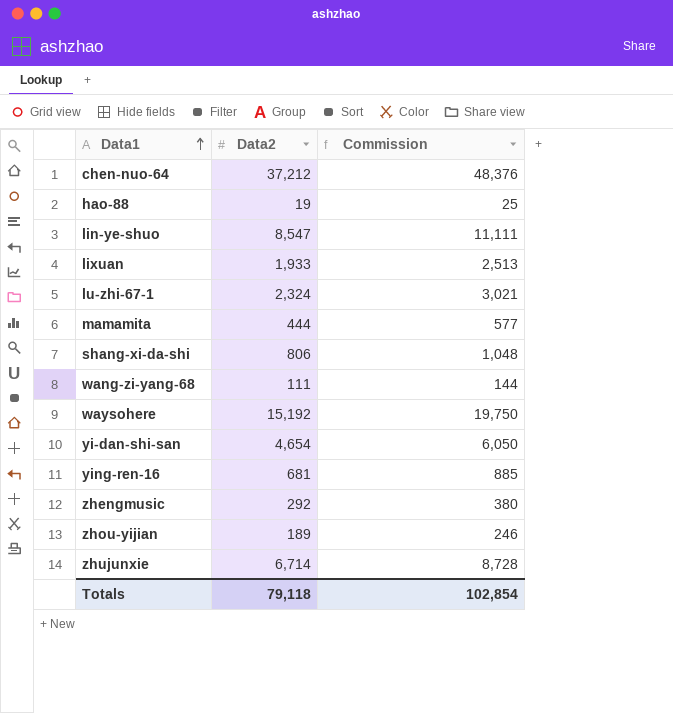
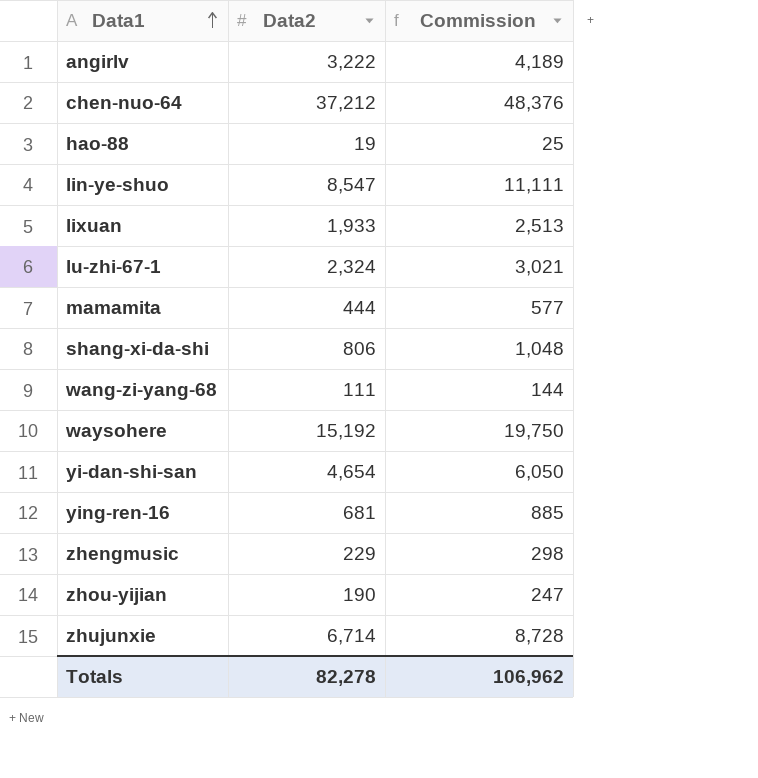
row angirlv: none -> 3,222 | 4,189
zhengmusic | Data2: 292 -> 229
zhengmusic | Commission: 380 -> 298
zhou-yijian | Data2: 189 -> 190
zhou-yijian | Commission: 246 -> 247
Totals | Data2: 79,118 -> 82,278
Totals | Commission: 102,854 -> 106,962

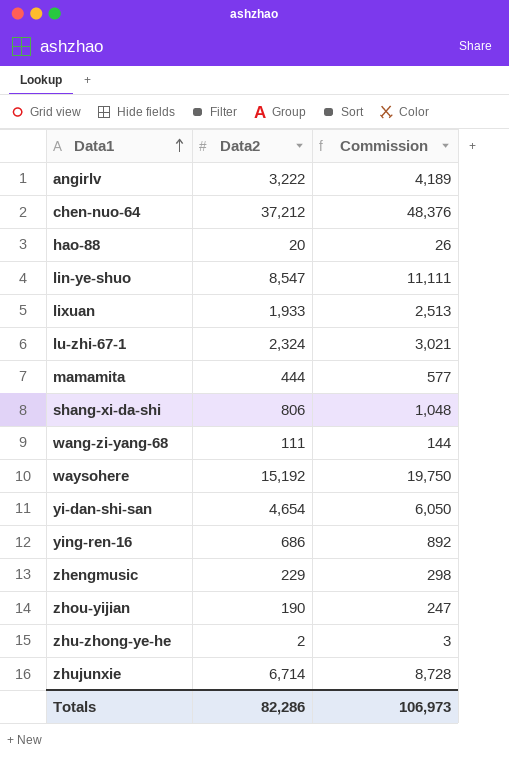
hao-88 | Data2: 19 -> 20
hao-88 | Commission: 25 -> 26
ying-ren-16 | Data2: 681 -> 686
ying-ren-16 | Commission: 885 -> 892
row zhu-zhong-ye-he: none -> 2 | 3
Totals | Data2: 82,278 -> 82,286
Totals | Commission: 106,962 -> 106,973

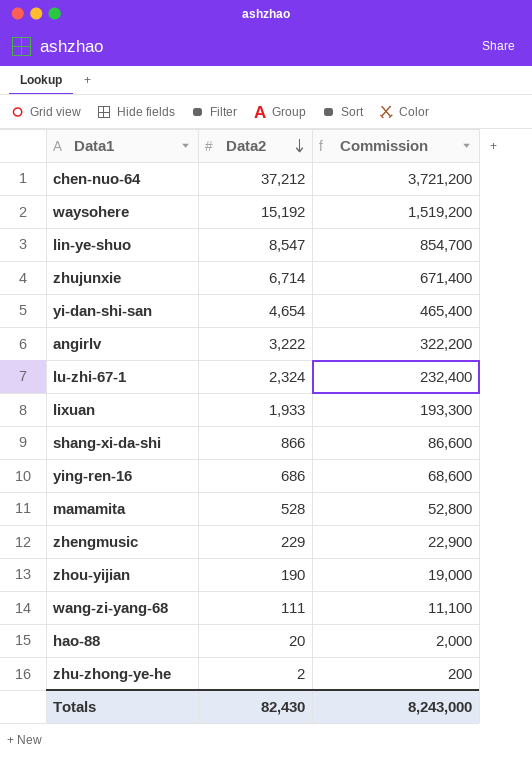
row order: Data1 ascending -> Data2 descending
column Commission | formula: [Data2] * 1.3 -> [Data2] * 100
shang-xi-da-shi | Data2: 806 -> 866
mamamita | Data2: 444 -> 528
Totals | Data2: 82,286 -> 82,430
Totals | Commission: 106,973 -> 8,243,000

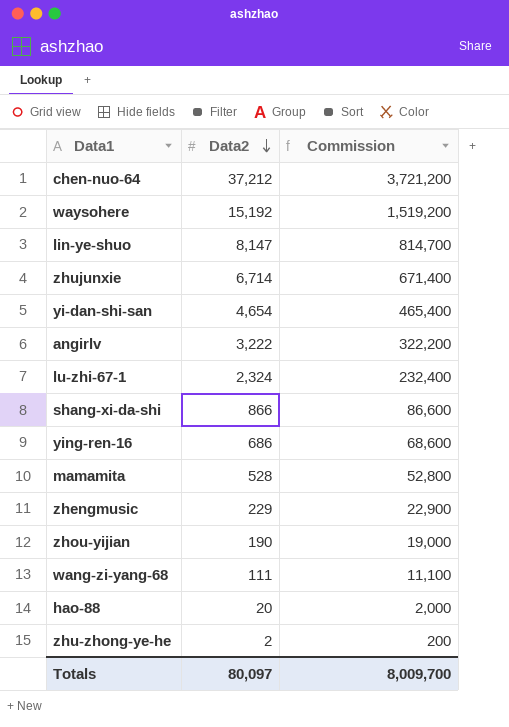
row lixuan: 1,933 | 193,300 -> none
lin-ye-shuo | Data2: 8,547 -> 8,147
lin-ye-shuo | Commission: 854,700 -> 814,700
Totals | Data2: 82,430 -> 80,097
Totals | Commission: 8,243,000 -> 8,009,700

